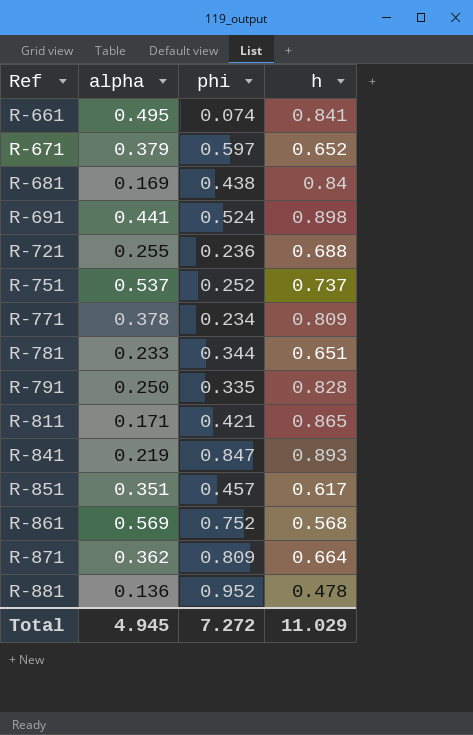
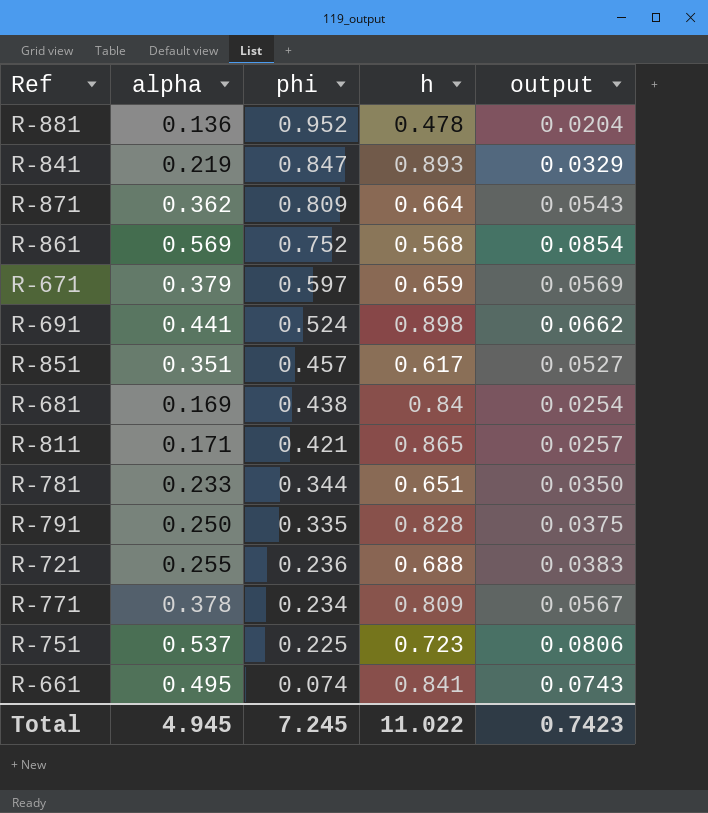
row order: Ref ascending -> phi descending
column output | formula: none -> [alpha] * 0.15
R-671 | h: 0.652 -> 0.659
R-751 | phi: 0.252 -> 0.225
R-751 | h: 0.737 -> 0.723
Total | phi: 7.272 -> 7.245
Total | h: 11.029 -> 11.022

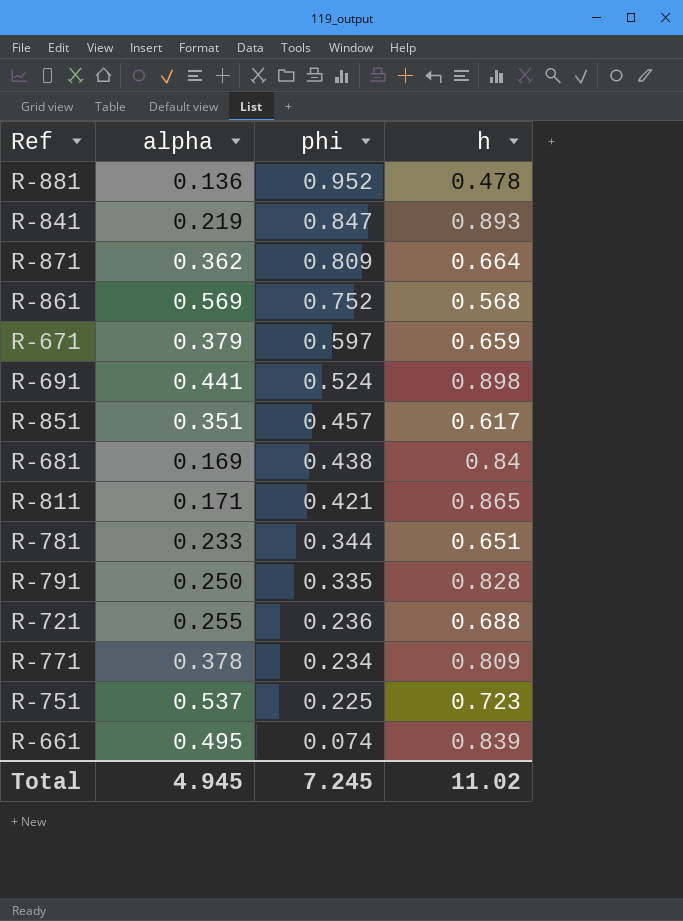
column output | formula: [alpha] * 0.15 -> none
R-661 | h: 0.841 -> 0.839
Total | h: 11.022 -> 11.02

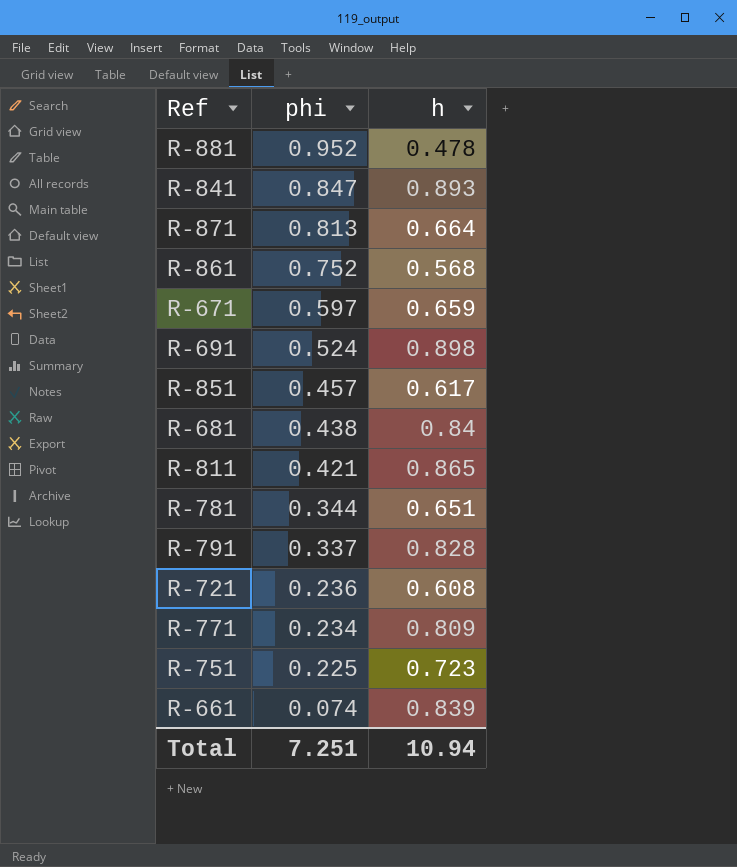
column alpha | position: 2 -> none
R-871 | phi: 0.809 -> 0.813
R-791 | phi: 0.335 -> 0.337
R-721 | h: 0.688 -> 0.608
Total | phi: 7.245 -> 7.251
Total | h: 11.02 -> 10.94

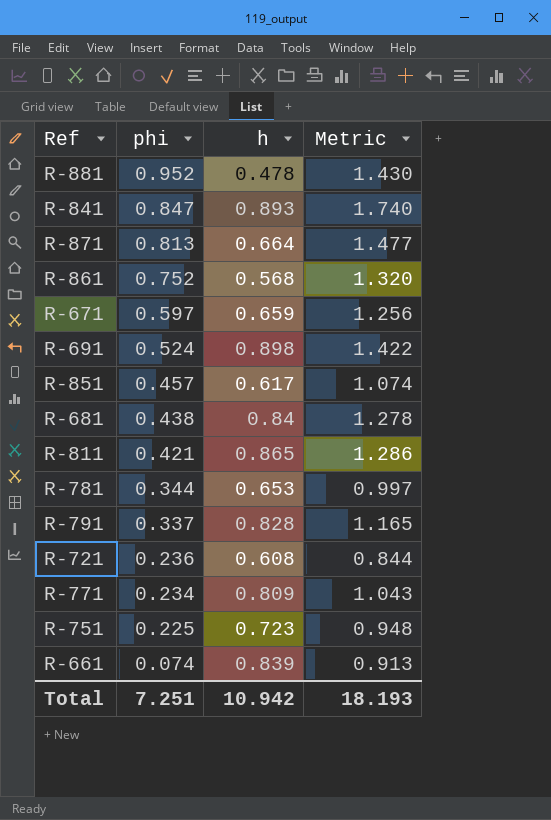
column Metric | formula: none -> [phi] + [h]
R-781 | h: 0.651 -> 0.653
Total | h: 10.94 -> 10.942

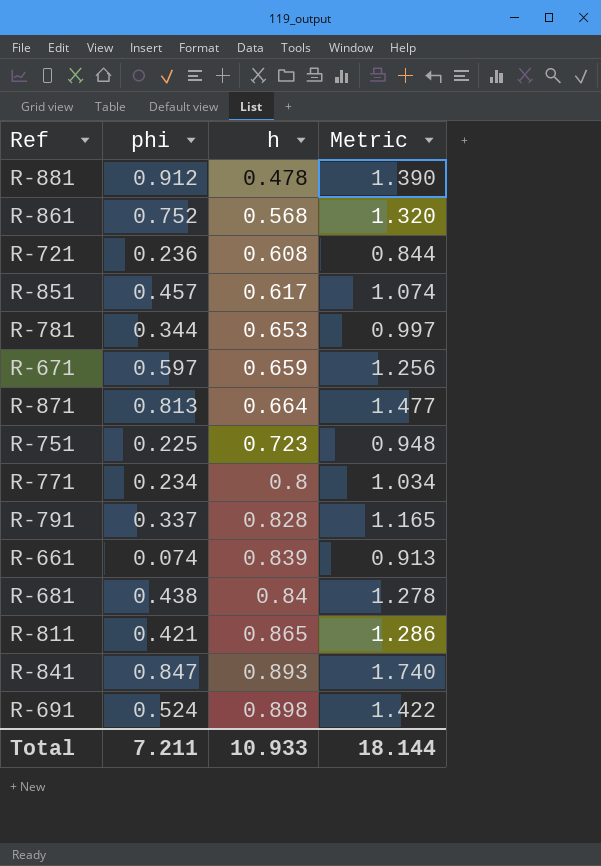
row order: phi descending -> h ascending
R-881 | phi: 0.952 -> 0.912
R-881 | Metric: 1.430 -> 1.390
R-771 | h: 0.809 -> 0.8
R-771 | Metric: 1.043 -> 1.034
Total | phi: 7.251 -> 7.211
Total | h: 10.942 -> 10.933
Total | Metric: 18.193 -> 18.144

